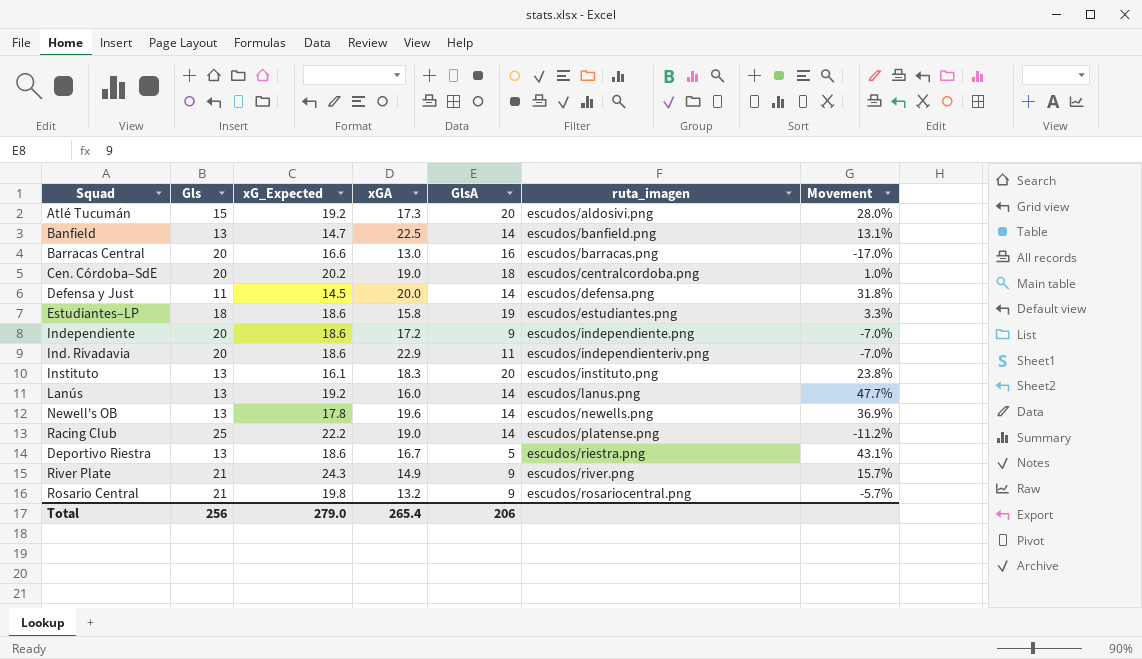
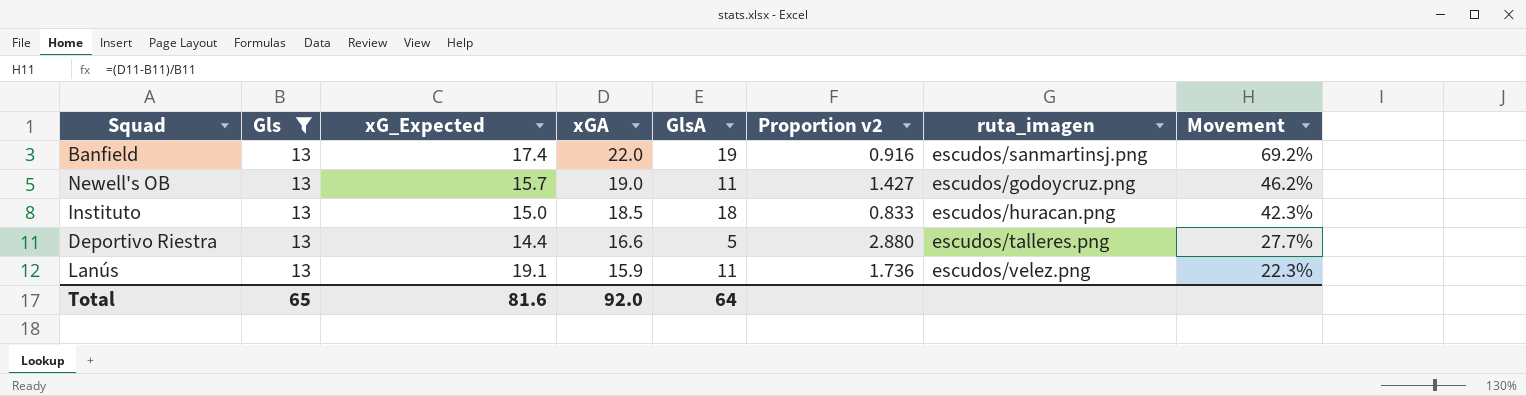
filter: none -> Gls = 13
row order: ruta_imagen ascending -> xGA descending
column Proportion v2 | formula: none -> [xG_Expected] / [GlsA]
column Movement | formula: ([xG_Expected] - [Gls]) / [Gls] -> ([xGA] - [Gls]) / [Gls]
Banfield | xG_Expected: 14.7 -> 17.4
Banfield | xGA: 22.5 -> 22.0
Banfield | GlsA: 14 -> 19
Banfield | ruta_imagen: escudos/banfield.png -> escudos/sanmartinsj.png
Newell's OB | xG_Expected: 17.8 -> 15.7
Newell's OB | xGA: 19.6 -> 19.0
Newell's OB | GlsA: 14 -> 11
Newell's OB | ruta_imagen: escudos/newells.png -> escudos/godoycruz.png
Instituto | xG_Expected: 16.1 -> 15.0
Instituto | xGA: 18.3 -> 18.5
Instituto | GlsA: 20 -> 18
Instituto | ruta_imagen: escudos/instituto.png -> escudos/huracan.png
Deportivo Riestra | xG_Expected: 18.6 -> 14.4
Deportivo Riestra | xGA: 16.7 -> 16.6
Deportivo Riestra | ruta_imagen: escudos/riestra.png -> escudos/talleres.png
Lanús | xG_Expected: 19.2 -> 19.1
Lanús | xGA: 16.0 -> 15.9
Lanús | GlsA: 14 -> 11
Lanús | ruta_imagen: escudos/lanus.png -> escudos/velez.png
Total | Gls: 256 -> 65
Total | xG_Expected: 279.0 -> 81.6
Total | xGA: 265.4 -> 92.0
Total | GlsA: 206 -> 64

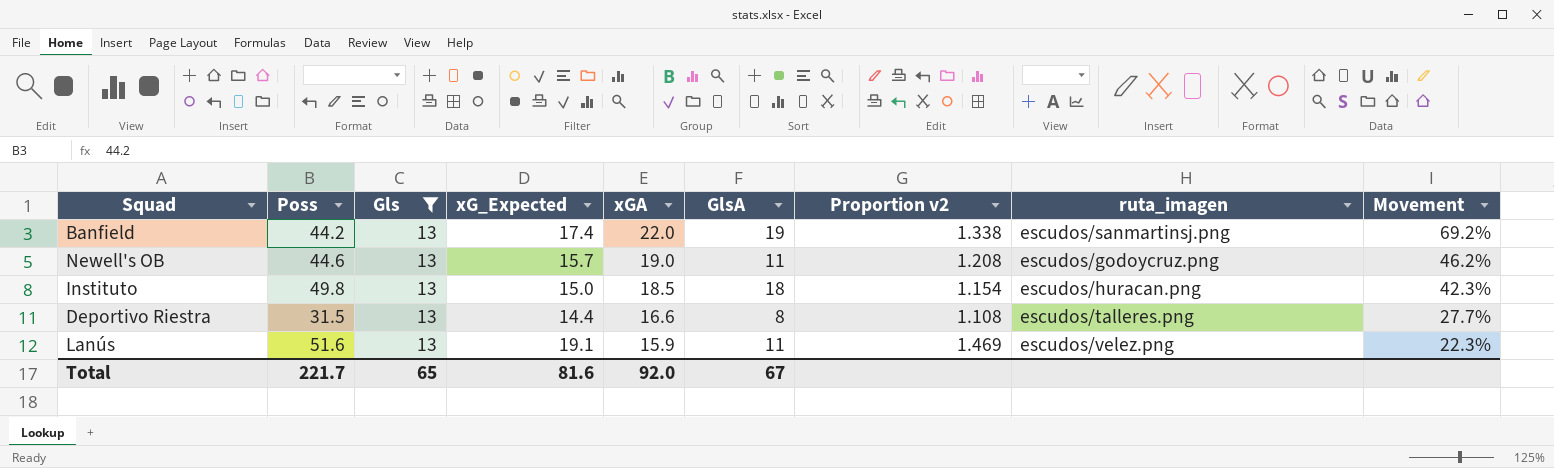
column Poss | position: none -> 2
column Proportion v2 | formula: [xG_Expected] / [GlsA] -> [xG_Expected] / [Gls]
Deportivo Riestra | GlsA: 5 -> 8
Total | GlsA: 64 -> 67

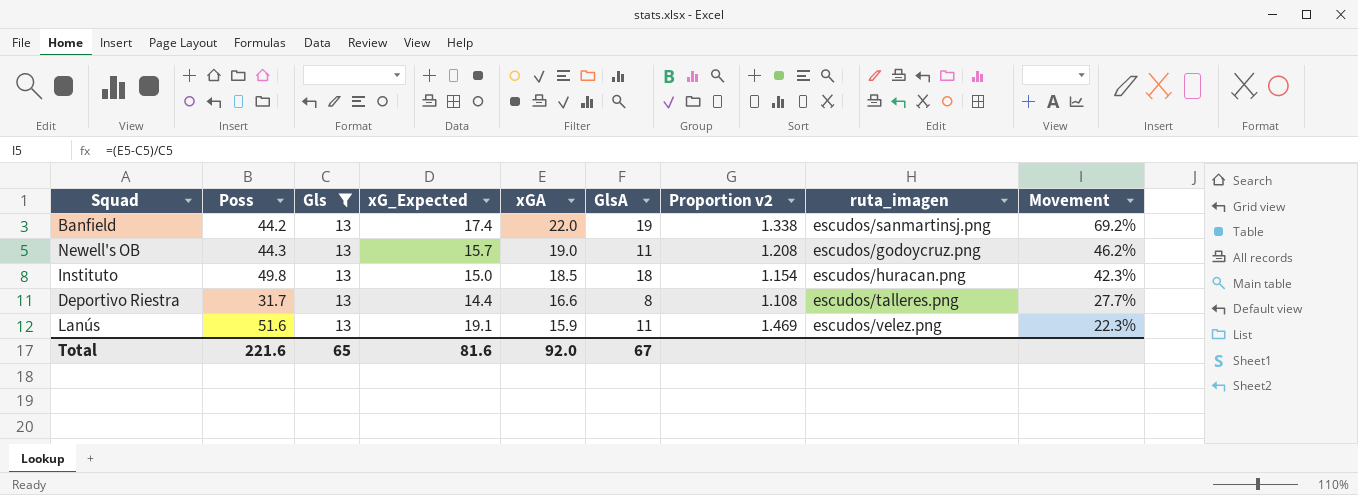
Newell's OB | Poss: 44.6 -> 44.3
Deportivo Riestra | Poss: 31.5 -> 31.7
Total | Poss: 221.7 -> 221.6

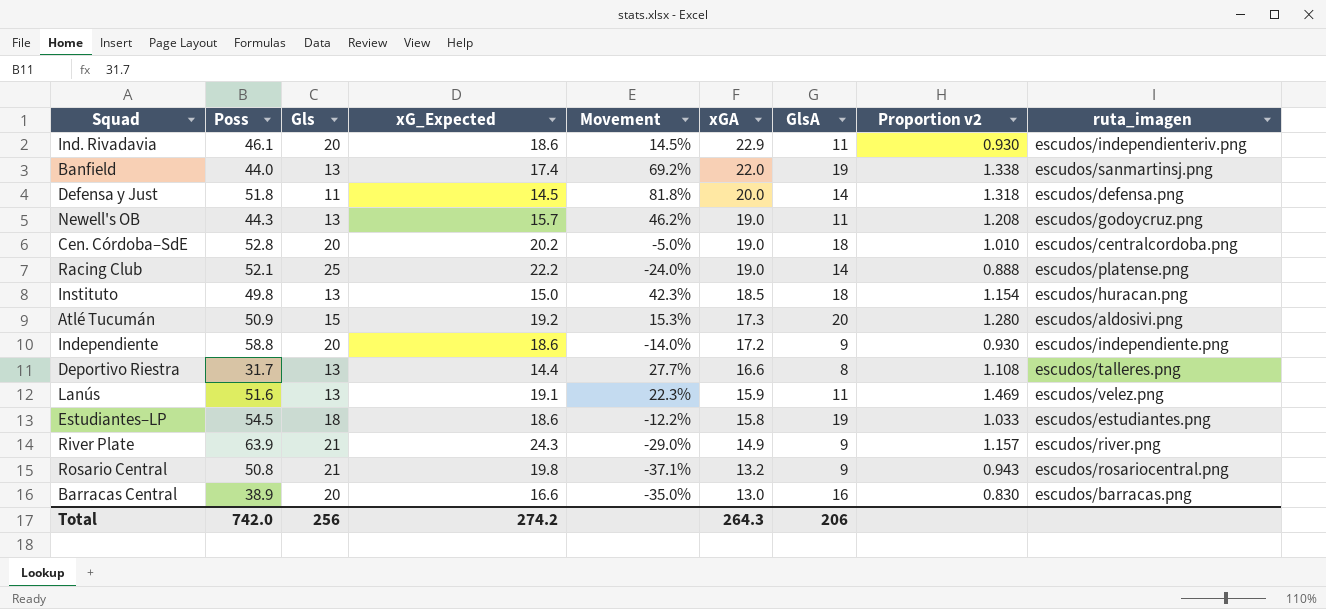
filter: Gls = 13 -> none
column Movement | position: 9 -> 5
Banfield | Poss: 44.2 -> 44.0
Total | Poss: 221.6 -> 742.0
Total | Gls: 65 -> 256
Total | xG_Expected: 81.6 -> 274.2
Total | xGA: 92.0 -> 264.3
Total | GlsA: 67 -> 206

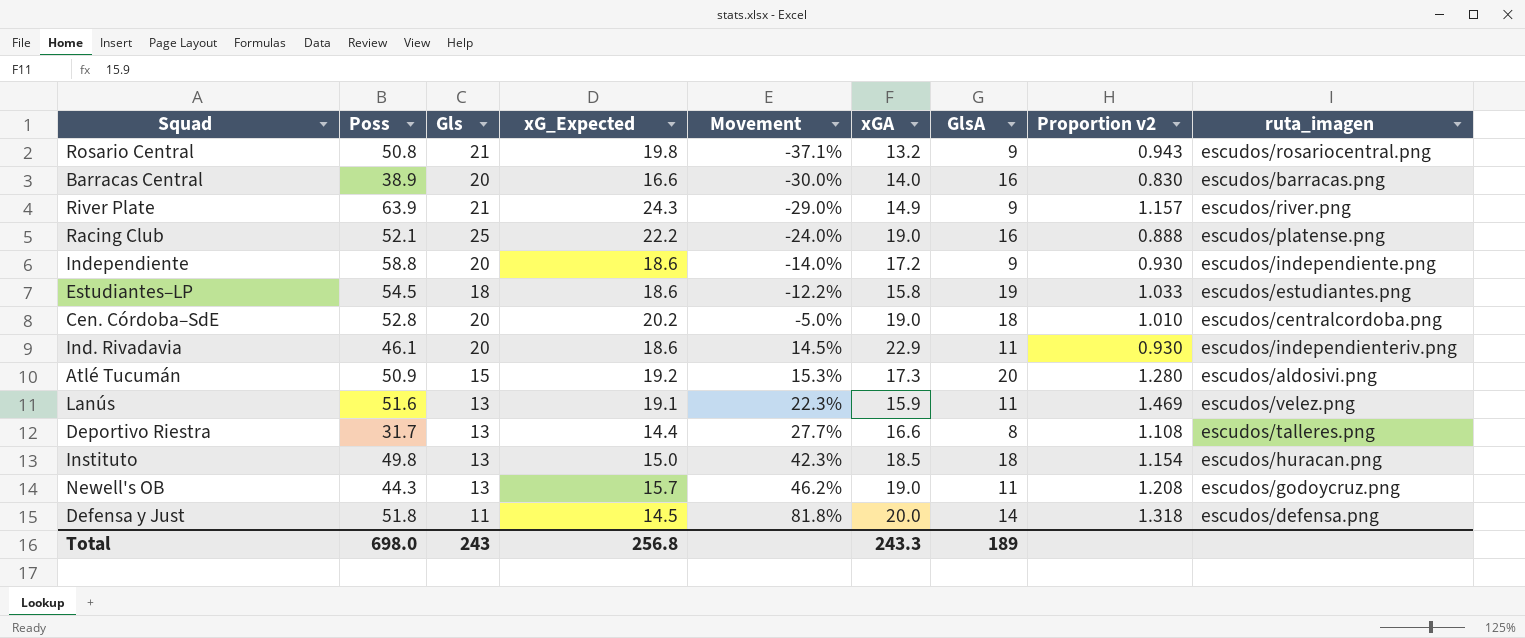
row order: xGA descending -> Movement ascending
row Banfield: 44.0 | 13 | 17.4 | 69.2% | 22.0 | 19 | 1.338 | escudos/sanmartinsj.png -> none
Barracas Central | Movement: -35.0% -> -30.0%
Barracas Central | xGA: 13.0 -> 14.0
Racing Club | GlsA: 14 -> 16
Total | Poss: 742.0 -> 698.0
Total | Gls: 256 -> 243
Total | xG_Expected: 274.2 -> 256.8
Total | xGA: 264.3 -> 243.3
Total | GlsA: 206 -> 189

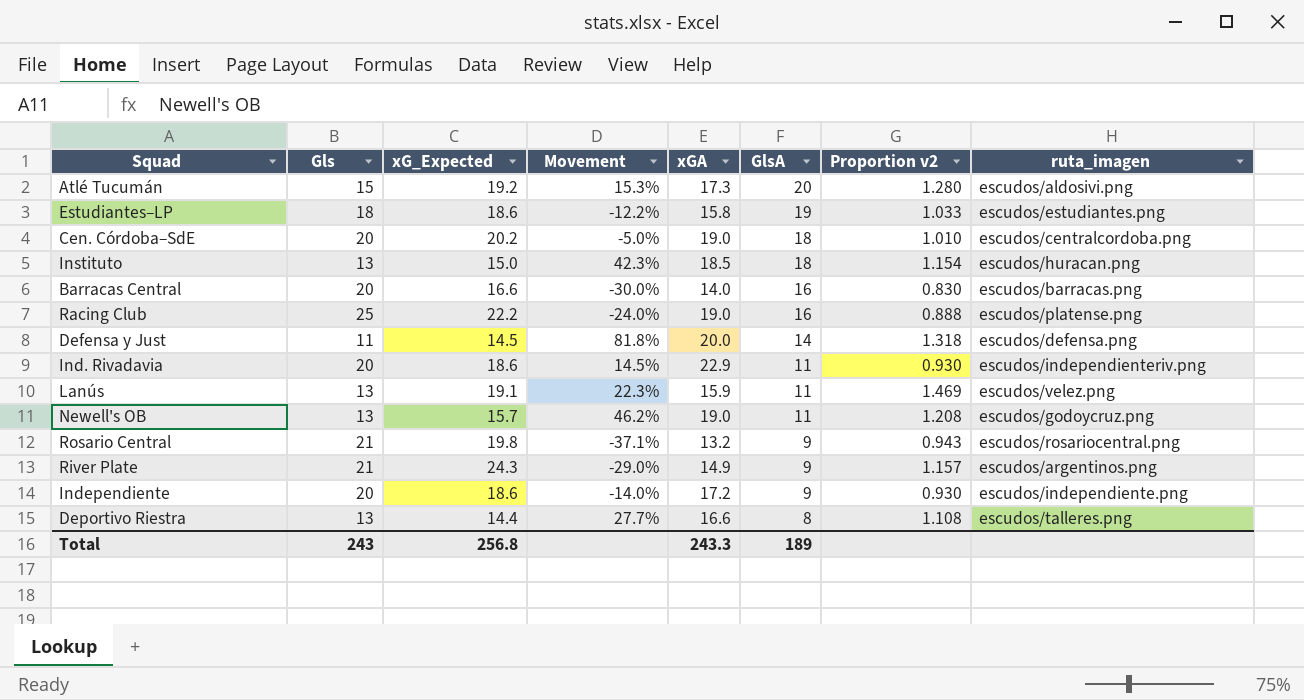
row order: Movement ascending -> GlsA descending
column Poss | position: 2 -> none
River Plate | ruta_imagen: escudos/river.png -> escudos/argentinos.png

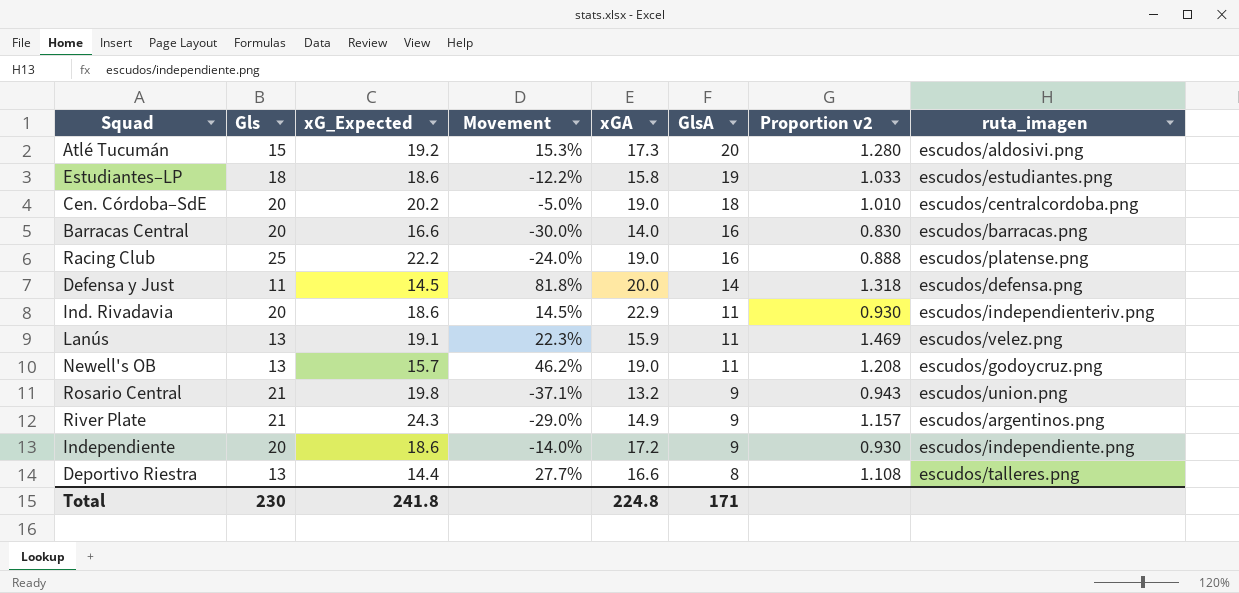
row Instituto: 13 | 15.0 | 42.3% | 18.5 | 18 | 1.154 | escudos/huracan.png -> none
Rosario Central | ruta_imagen: escudos/rosariocentral.png -> escudos/union.png
Total | Gls: 243 -> 230
Total | xG_Expected: 256.8 -> 241.8
Total | xGA: 243.3 -> 224.8
Total | GlsA: 189 -> 171

